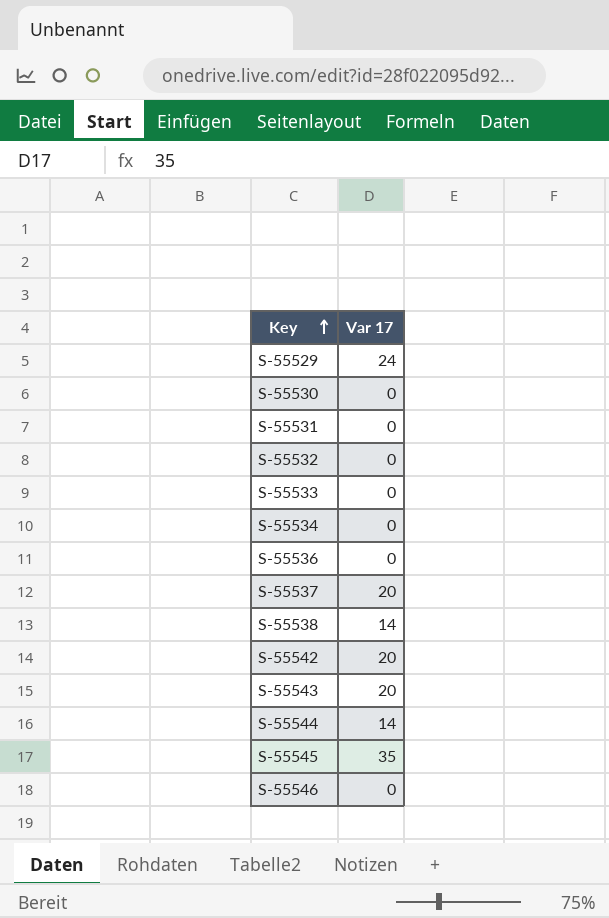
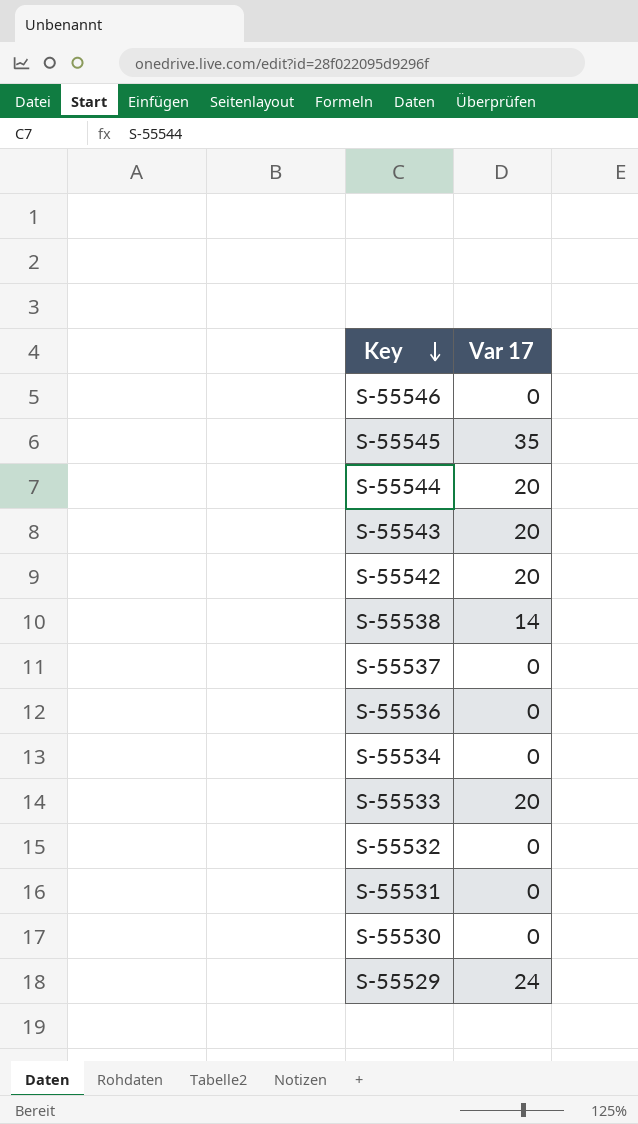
row order: Key ascending -> Key descending
S-55544 | Var 17: 14 -> 20
S-55537 | Var 17: 20 -> 0
S-55533 | Var 17: 0 -> 20

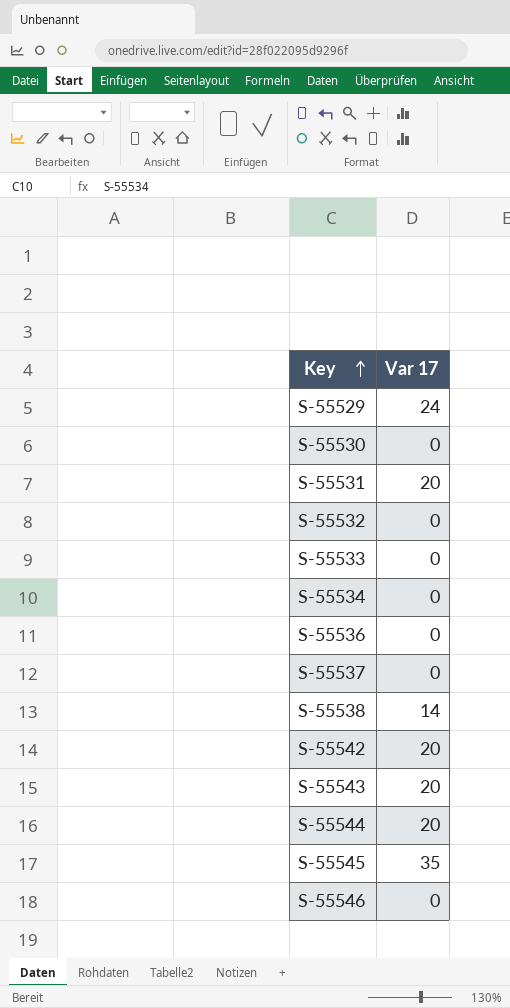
row order: Key descending -> Key ascending
S-55531 | Var 17: 0 -> 20
S-55533 | Var 17: 20 -> 0

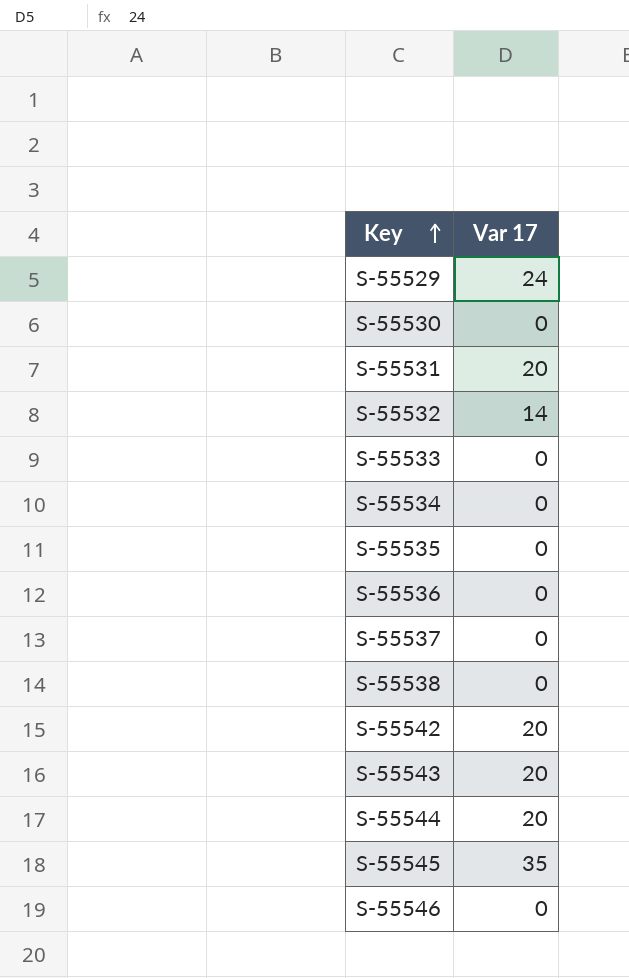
S-55532 | Var 17: 0 -> 14
row S-55535: none -> 0
S-55538 | Var 17: 14 -> 0

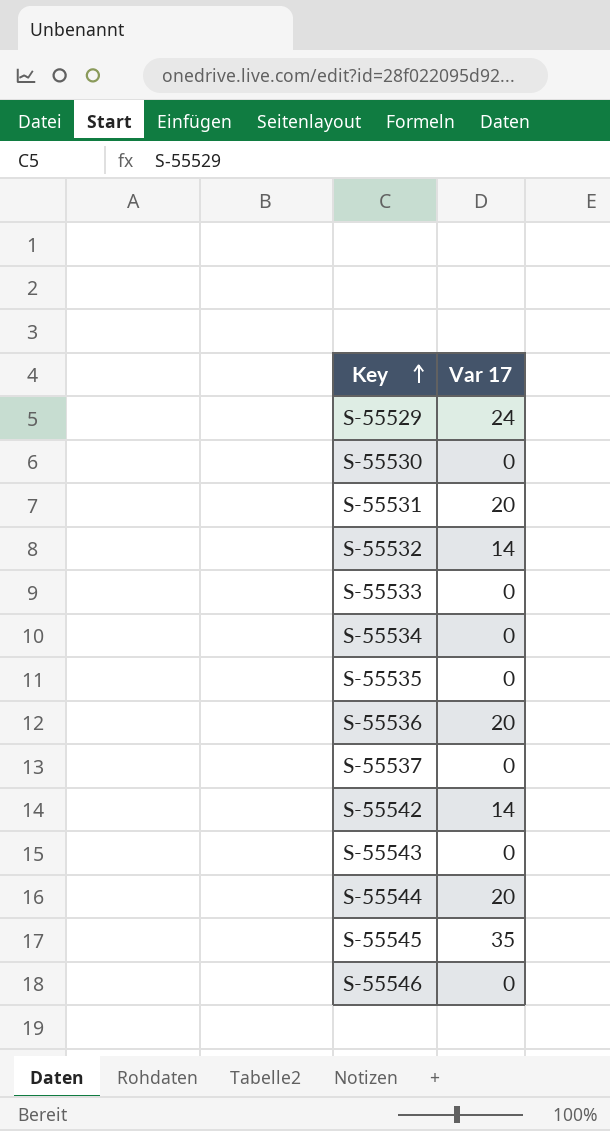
row S-55538: 0 -> none
S-55536 | Var 17: 0 -> 20
S-55542 | Var 17: 20 -> 14
S-55543 | Var 17: 20 -> 0

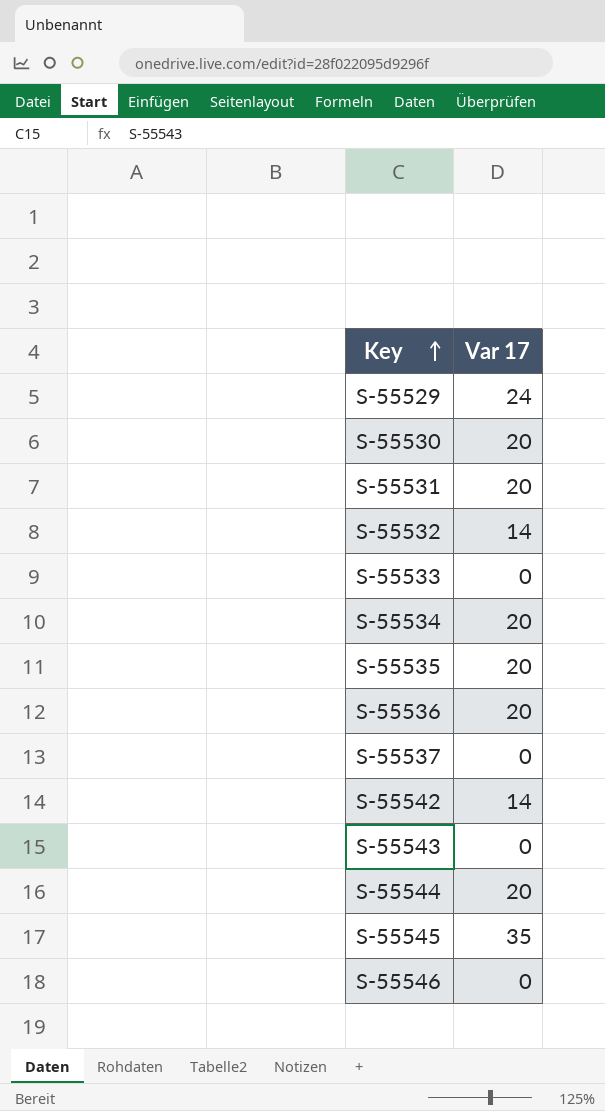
S-55530 | Var 17: 0 -> 20
S-55534 | Var 17: 0 -> 20
S-55535 | Var 17: 0 -> 20

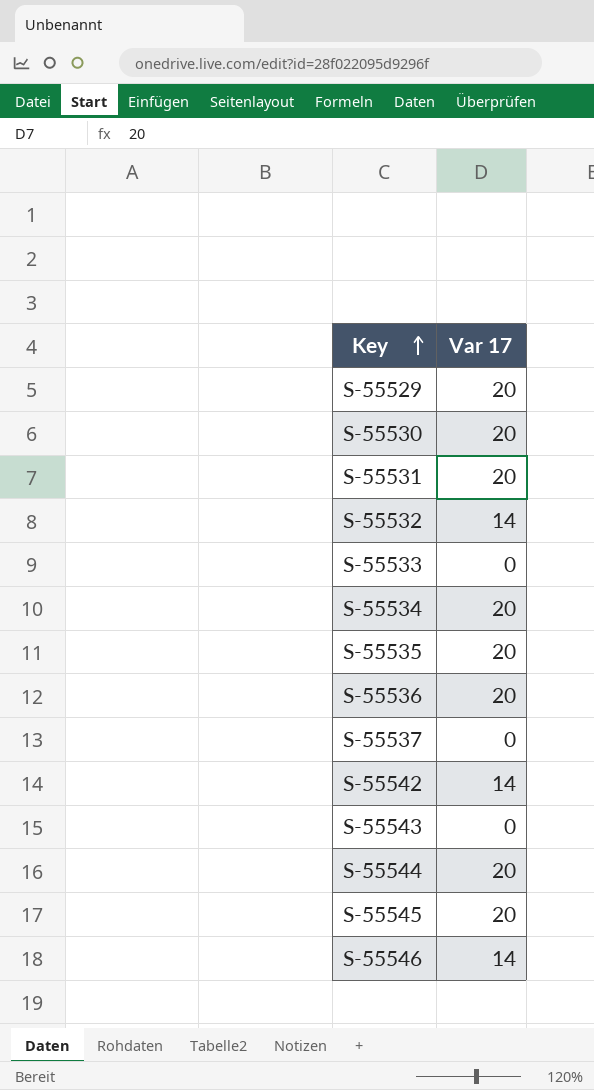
S-55529 | Var 17: 24 -> 20
S-55545 | Var 17: 35 -> 20
S-55546 | Var 17: 0 -> 14

